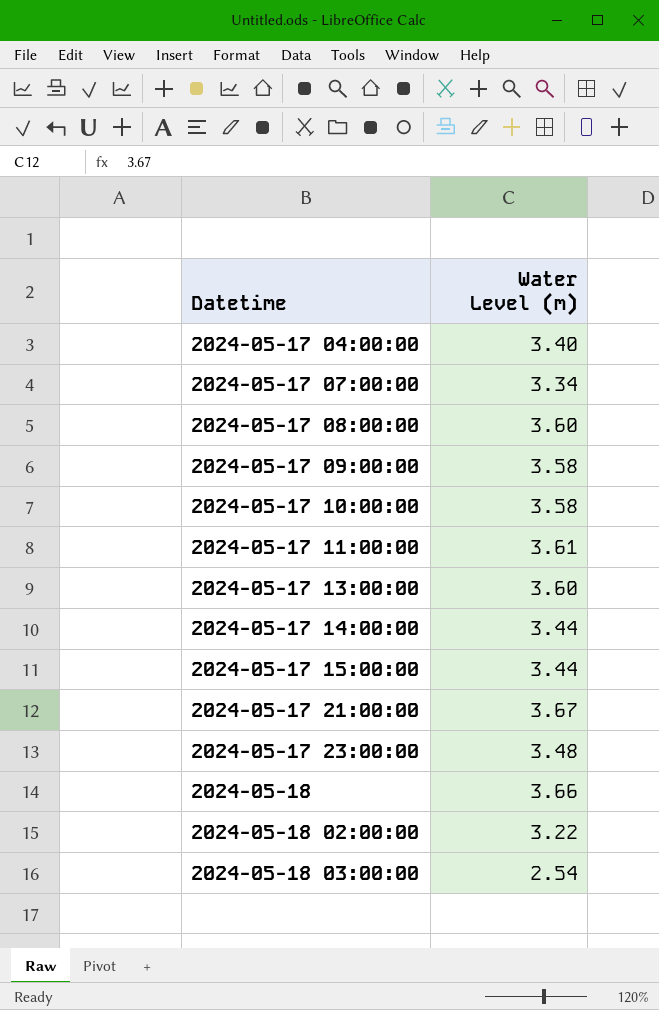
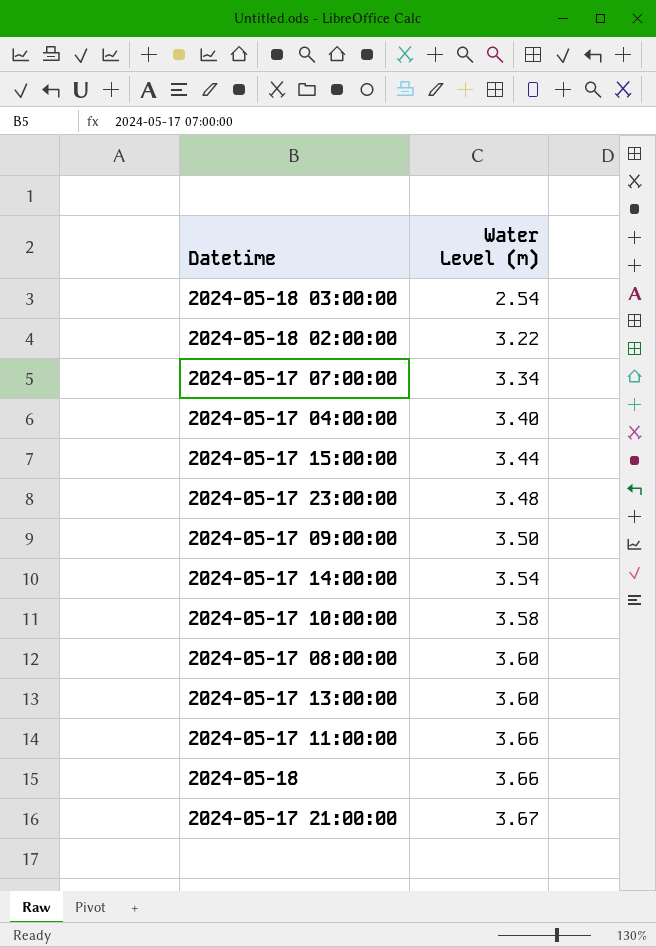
row order: Datetime ascending -> Water Level (m) ascending
2024-05-17 09:00:00 | Water Level (m): 3.58 -> 3.50
2024-05-17 14:00:00 | Water Level (m): 3.44 -> 3.54
2024-05-17 11:00:00 | Water Level (m): 3.61 -> 3.66

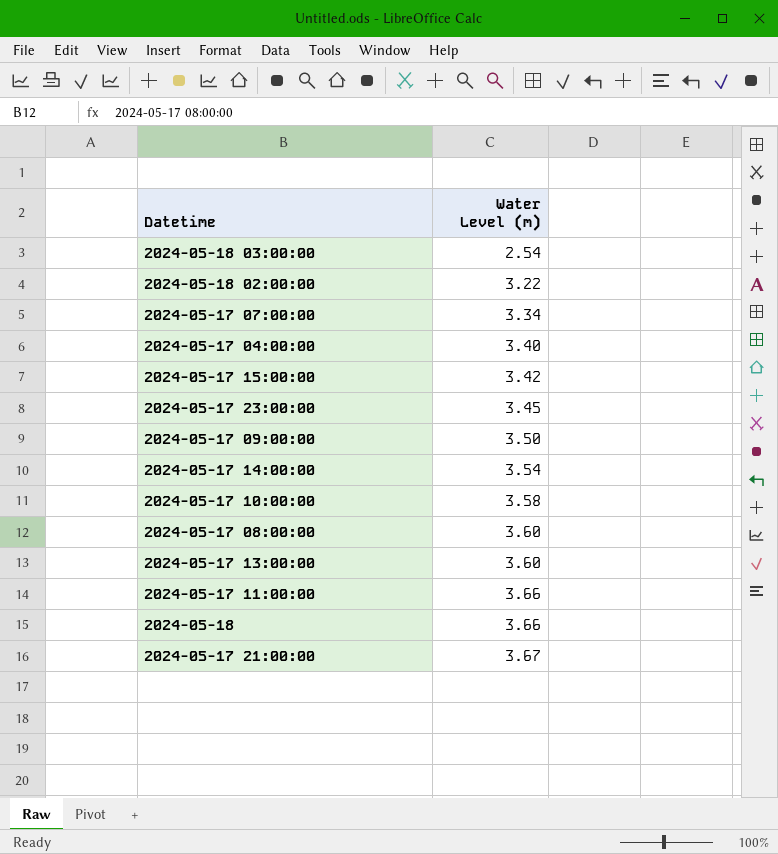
2024-05-17 15:00:00 | Water Level (m): 3.44 -> 3.42
2024-05-17 23:00:00 | Water Level (m): 3.48 -> 3.45

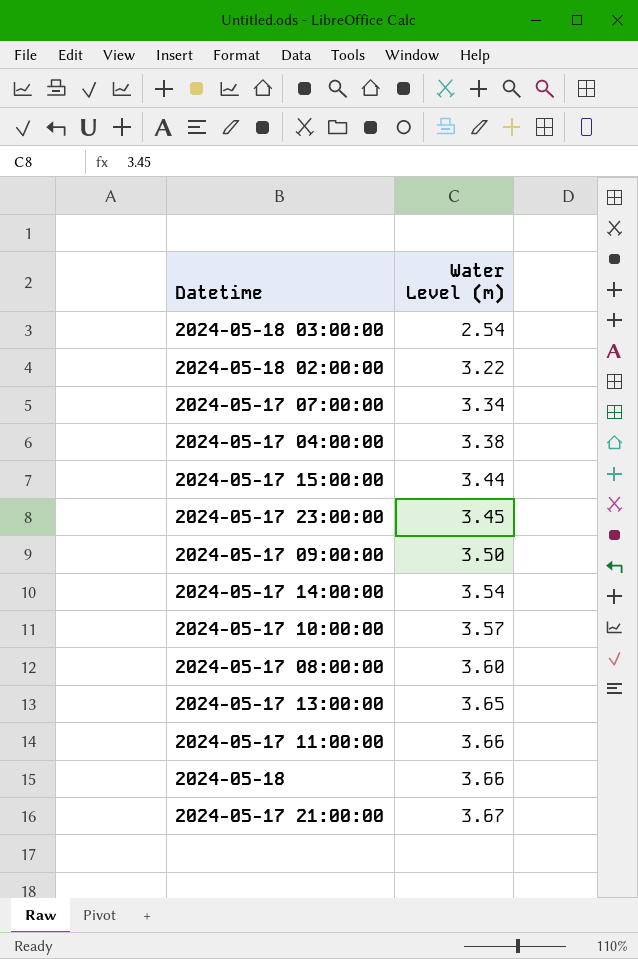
2024-05-17 04:00:00 | Water Level (m): 3.40 -> 3.38
2024-05-17 15:00:00 | Water Level (m): 3.42 -> 3.44
2024-05-17 10:00:00 | Water Level (m): 3.58 -> 3.57
2024-05-17 13:00:00 | Water Level (m): 3.60 -> 3.65

